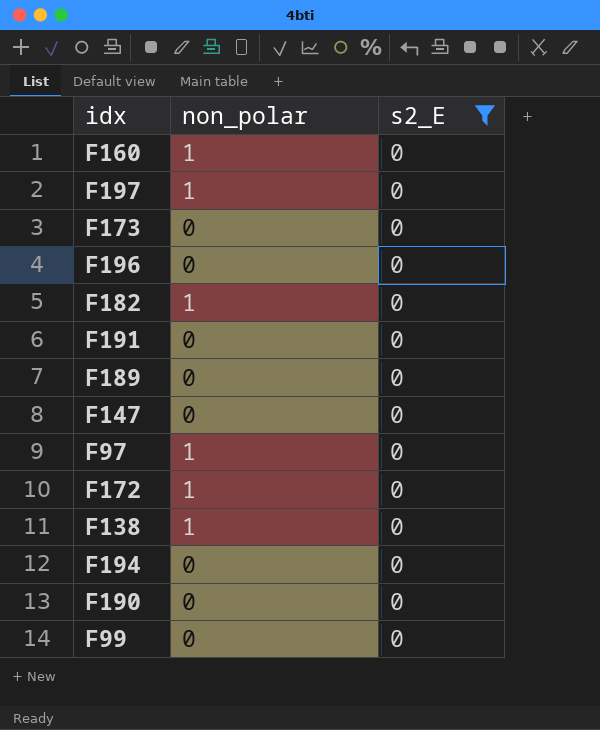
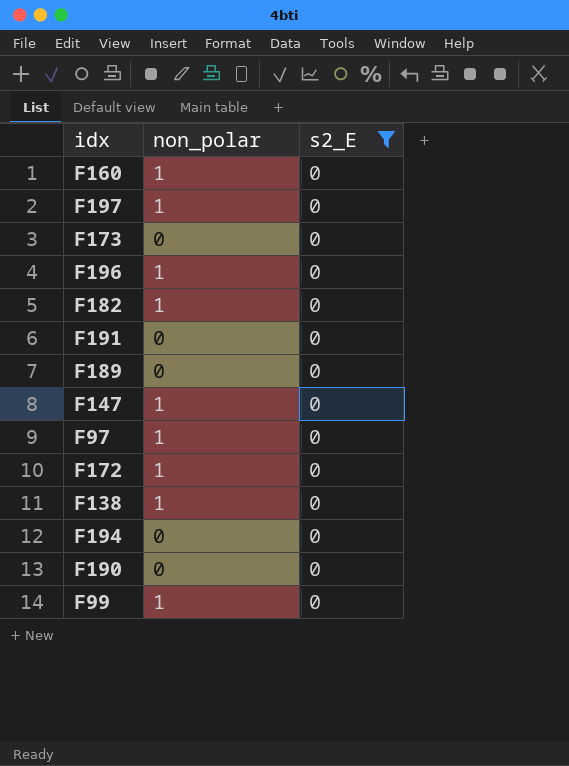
F196 | non_polar: 0 -> 1
F147 | non_polar: 0 -> 1
F99 | non_polar: 0 -> 1

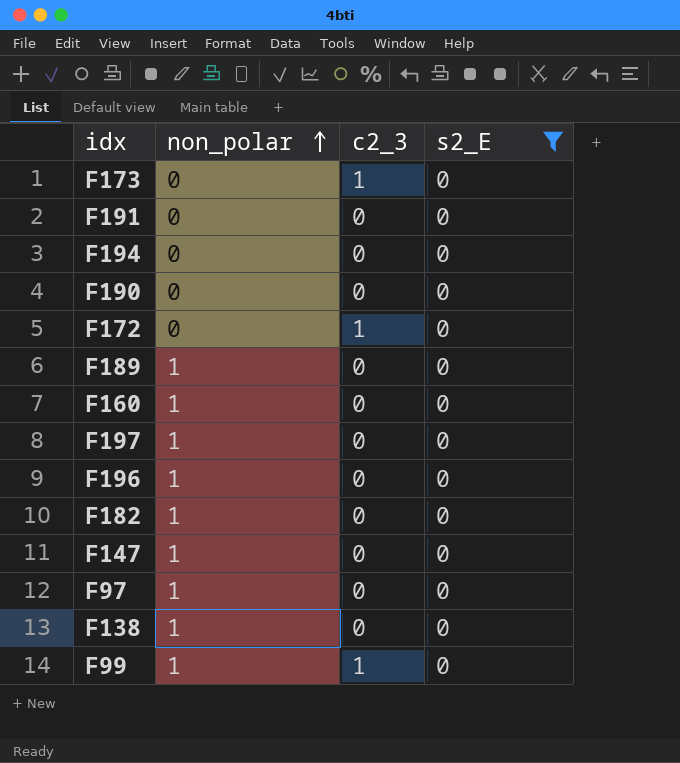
row order: none -> non_polar ascending
column c2_3 | position: none -> 3
F172 | non_polar: 1 -> 0
F189 | non_polar: 0 -> 1

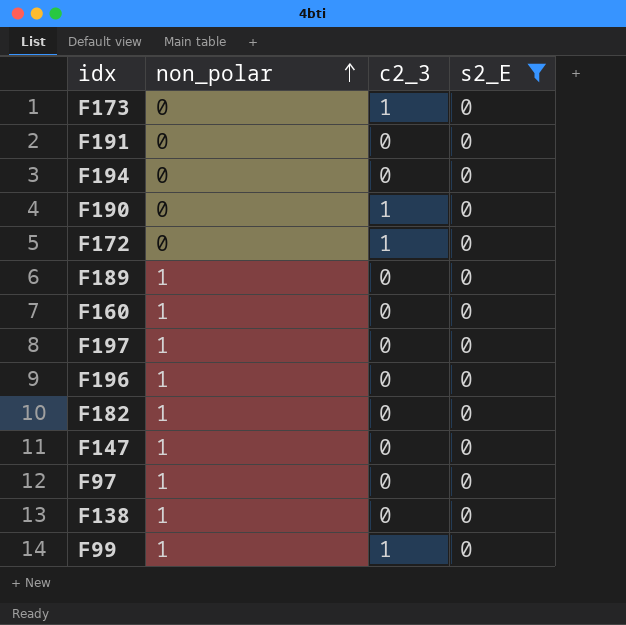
F190 | c2_3: 0 -> 1

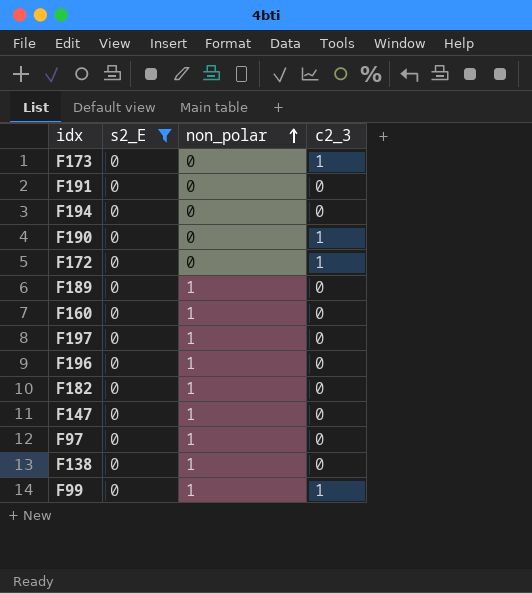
column s2_E | position: 4 -> 2

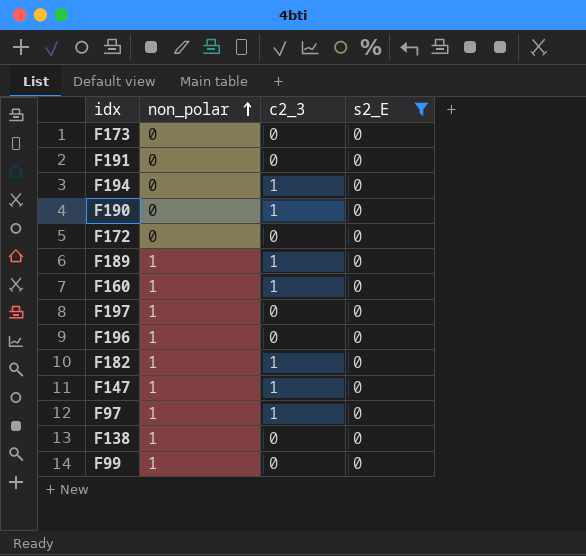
column s2_E | position: 2 -> 4
F173 | c2_3: 1 -> 0
F194 | c2_3: 0 -> 1
F172 | c2_3: 1 -> 0
F189 | c2_3: 0 -> 1
F160 | c2_3: 0 -> 1
F182 | c2_3: 0 -> 1
F147 | c2_3: 0 -> 1
F97 | c2_3: 0 -> 1
F99 | c2_3: 1 -> 0

